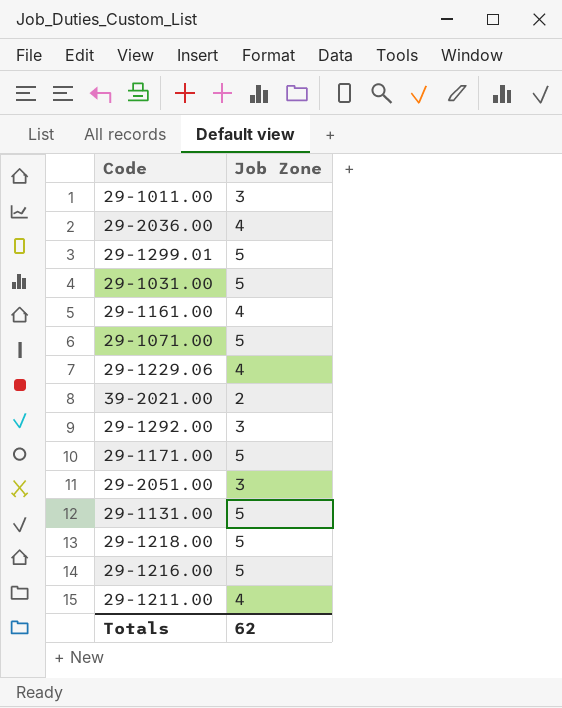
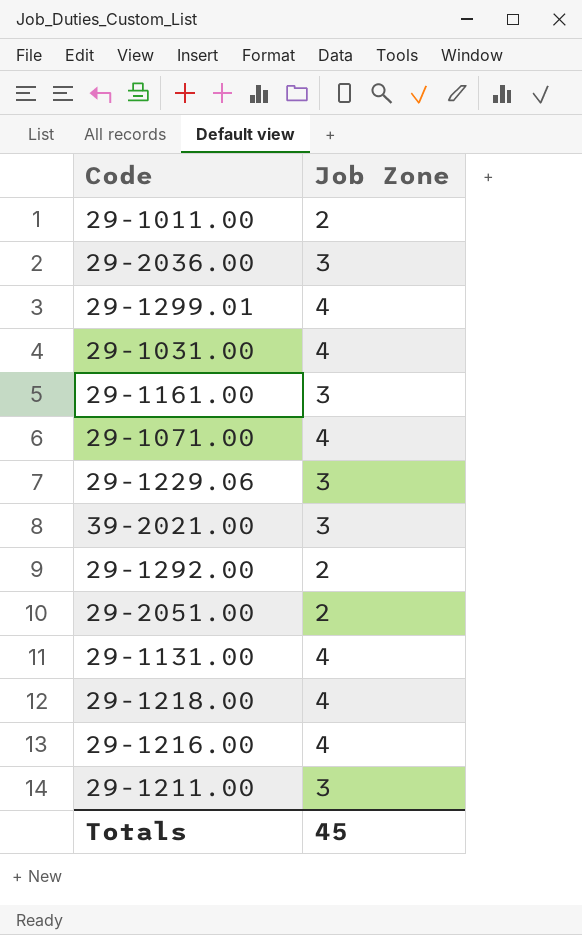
row 29-1171.00: 5 -> none
29-1011.00 | Job Zone: 3 -> 2
29-2036.00 | Job Zone: 4 -> 3
29-1299.01 | Job Zone: 5 -> 4
29-1031.00 | Job Zone: 5 -> 4
29-1161.00 | Job Zone: 4 -> 3
29-1071.00 | Job Zone: 5 -> 4
29-1229.06 | Job Zone: 4 -> 3
39-2021.00 | Job Zone: 2 -> 3
29-1292.00 | Job Zone: 3 -> 2
29-2051.00 | Job Zone: 3 -> 2
29-1131.00 | Job Zone: 5 -> 4
29-1218.00 | Job Zone: 5 -> 4
29-1216.00 | Job Zone: 5 -> 4
29-1211.00 | Job Zone: 4 -> 3
Totals | Job Zone: 62 -> 45

